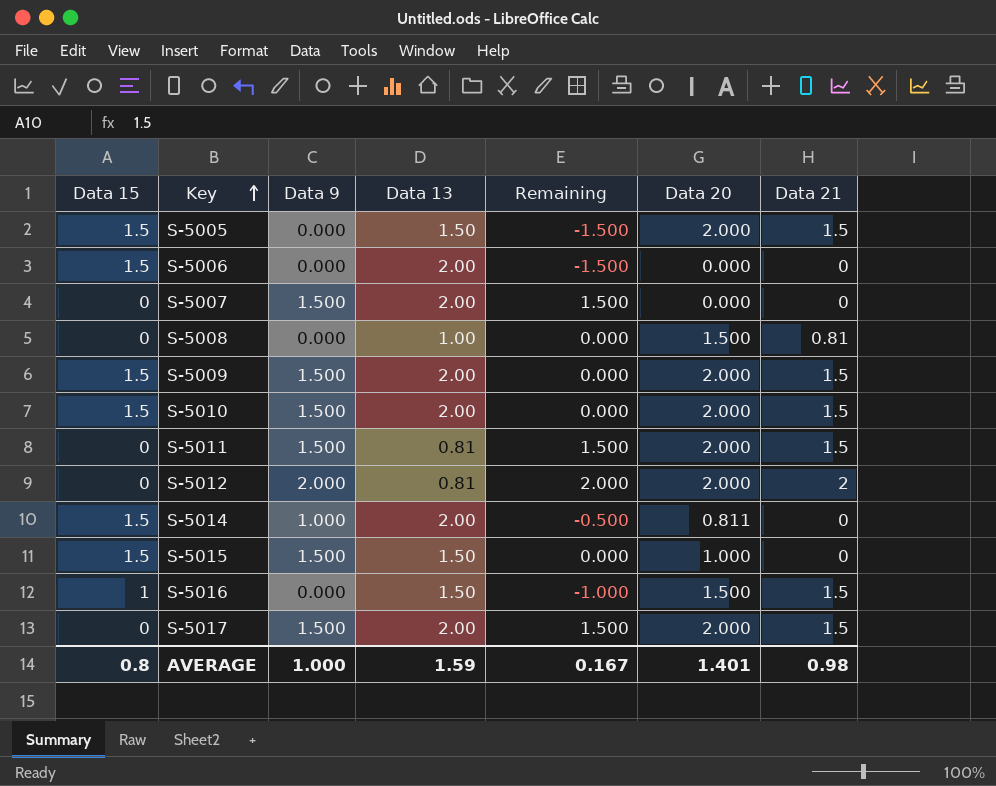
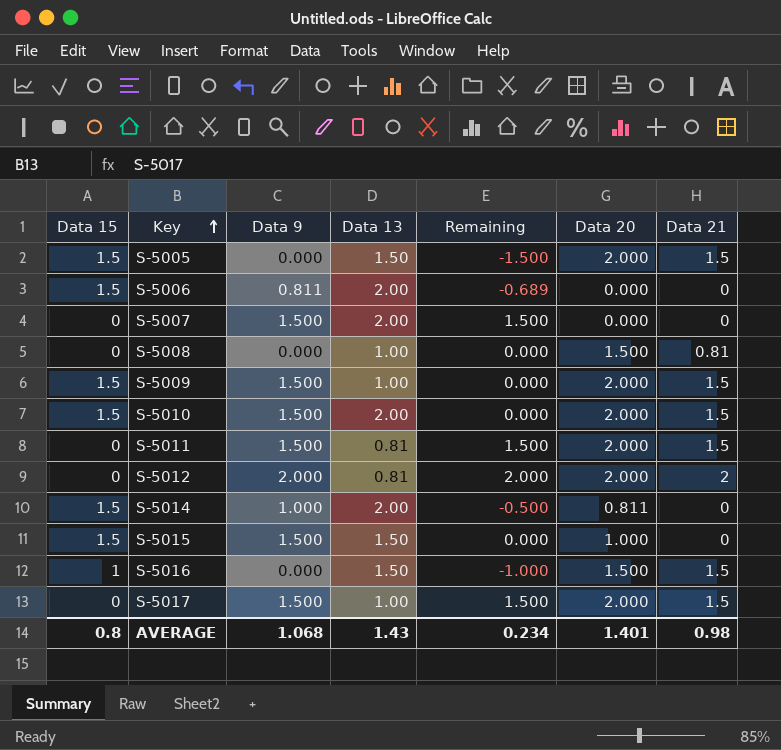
S-5006 | Data 9: 0.000 -> 0.811
S-5006 | Remaining: -1.500 -> -0.689
S-5009 | Data 13: 2.00 -> 1.00
S-5017 | Data 13: 2.00 -> 1.00
AVERAGE | Data 9: 1.000 -> 1.068
AVERAGE | Data 13: 1.59 -> 1.43
AVERAGE | Remaining: 0.167 -> 0.234

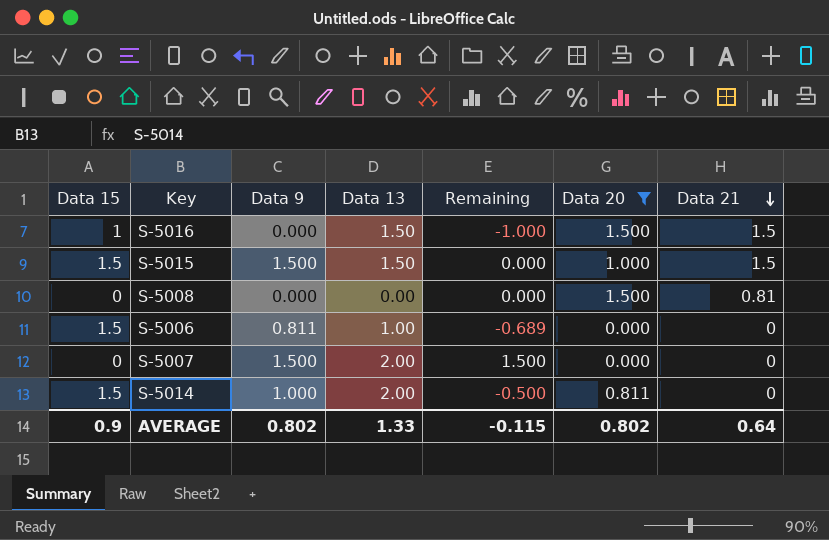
filter: none -> Data 20 != 2.000
row order: Key ascending -> Data 21 descending
S-5015 | Data 21: 0 -> 1.5
S-5008 | Data 13: 1.00 -> 0.00
S-5006 | Data 13: 2.00 -> 1.00
AVERAGE | Data 15: 0.8 -> 0.9
AVERAGE | Data 9: 1.068 -> 0.802
AVERAGE | Data 13: 1.43 -> 1.33
AVERAGE | Remaining: 0.234 -> -0.115
AVERAGE | Data 20: 1.401 -> 0.802
AVERAGE | Data 21: 0.98 -> 0.64

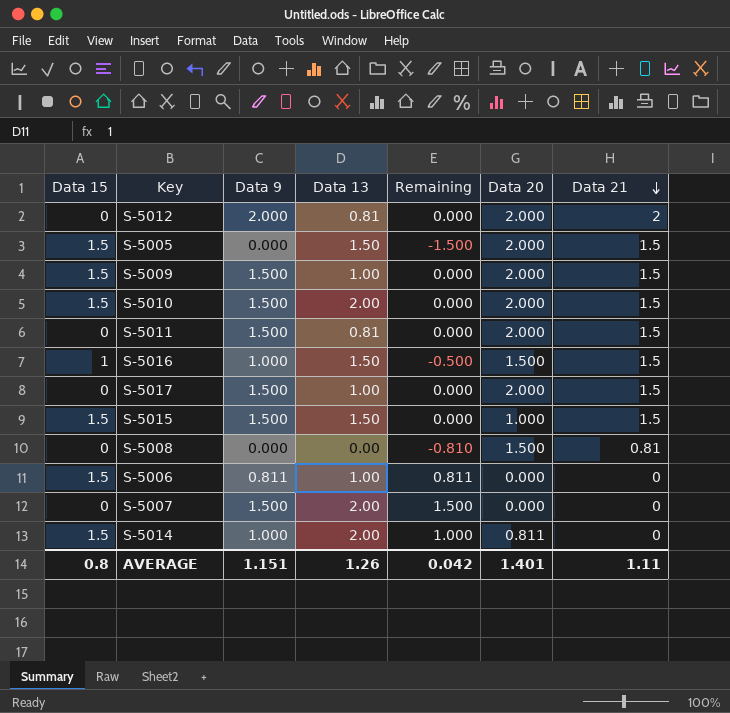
filter: Data 20 != 2.000 -> none
column Remaining | formula: [Data 9] - [Data 15] -> [Data 9] - [Data 21]
S-5016 | Data 9: 0.000 -> 1.000
AVERAGE | Data 15: 0.9 -> 0.8
AVERAGE | Data 9: 0.802 -> 1.151
AVERAGE | Data 13: 1.33 -> 1.26
AVERAGE | Remaining: -0.115 -> 0.042
AVERAGE | Data 20: 0.802 -> 1.401
AVERAGE | Data 21: 0.64 -> 1.11

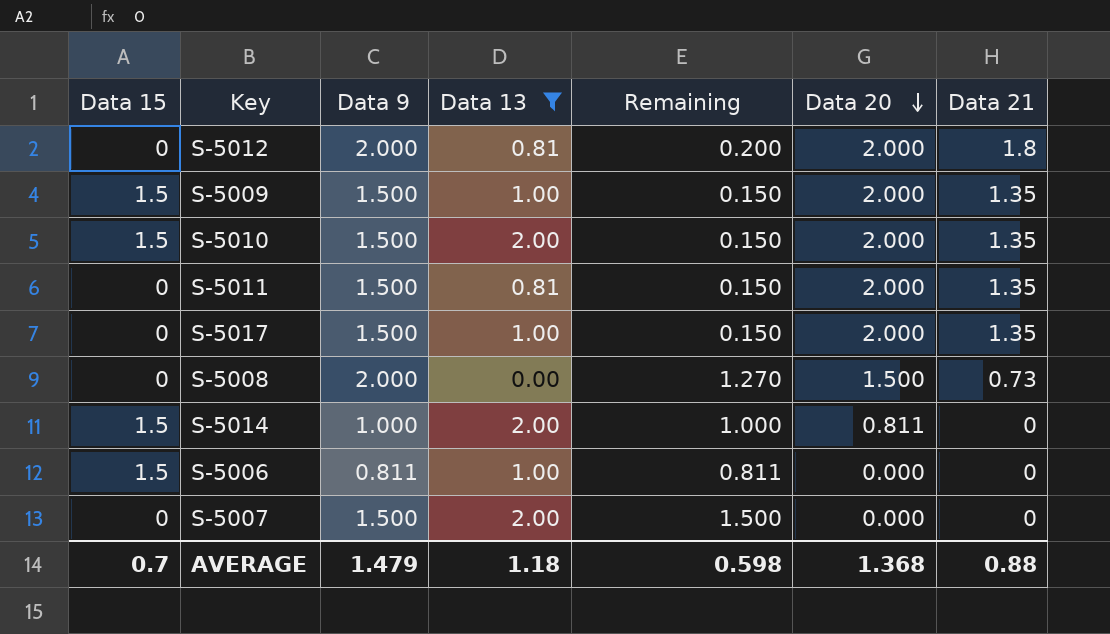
filter: none -> Data 13 != 1.50
row order: Data 21 descending -> Data 20 descending
S-5012 | Remaining: 0.000 -> 0.200
S-5012 | Data 21: 2 -> 1.8
S-5009 | Remaining: 0.000 -> 0.150
S-5009 | Data 21: 1.5 -> 1.35
S-5010 | Remaining: 0.000 -> 0.150
S-5010 | Data 21: 1.5 -> 1.35
S-5011 | Remaining: 0.000 -> 0.150
S-5011 | Data 21: 1.5 -> 1.35
S-5017 | Remaining: 0.000 -> 0.150
S-5017 | Data 21: 1.5 -> 1.35
S-5008 | Data 9: 0.000 -> 2.000
S-5008 | Remaining: -0.810 -> 1.270
S-5008 | Data 21: 0.81 -> 0.73
AVERAGE | Data 15: 0.8 -> 0.7
AVERAGE | Data 9: 1.151 -> 1.479
AVERAGE | Data 13: 1.26 -> 1.18
AVERAGE | Remaining: 0.042 -> 0.598
AVERAGE | Data 20: 1.401 -> 1.368
AVERAGE | Data 21: 1.11 -> 0.88

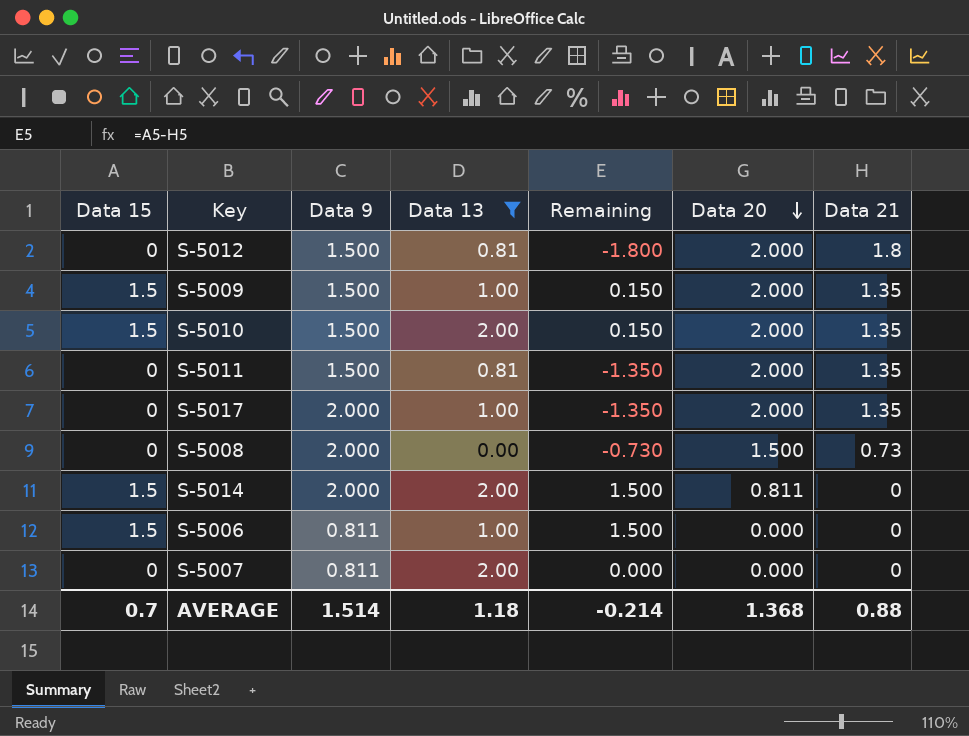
column Remaining | formula: [Data 9] - [Data 21] -> [Data 15] - [Data 21]
S-5012 | Data 9: 2.000 -> 1.500
S-5017 | Data 9: 1.500 -> 2.000
S-5014 | Data 9: 1.000 -> 2.000
S-5007 | Data 9: 1.500 -> 0.811
AVERAGE | Data 9: 1.479 -> 1.514
AVERAGE | Remaining: 0.598 -> -0.214

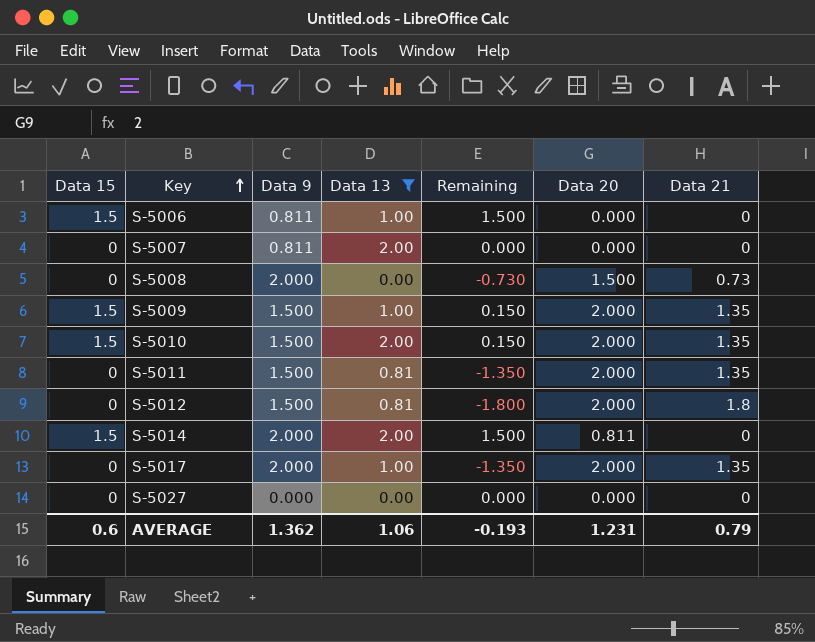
row order: Data 20 descending -> Key ascending
row S-5027: none -> 0 | 0.000 | 0.00 | 0.000 | 0.000 | 0
AVERAGE | Data 15: 0.7 -> 0.6
AVERAGE | Data 9: 1.514 -> 1.362
AVERAGE | Data 13: 1.18 -> 1.06
AVERAGE | Remaining: -0.214 -> -0.193
AVERAGE | Data 20: 1.368 -> 1.231
AVERAGE | Data 21: 0.88 -> 0.79

